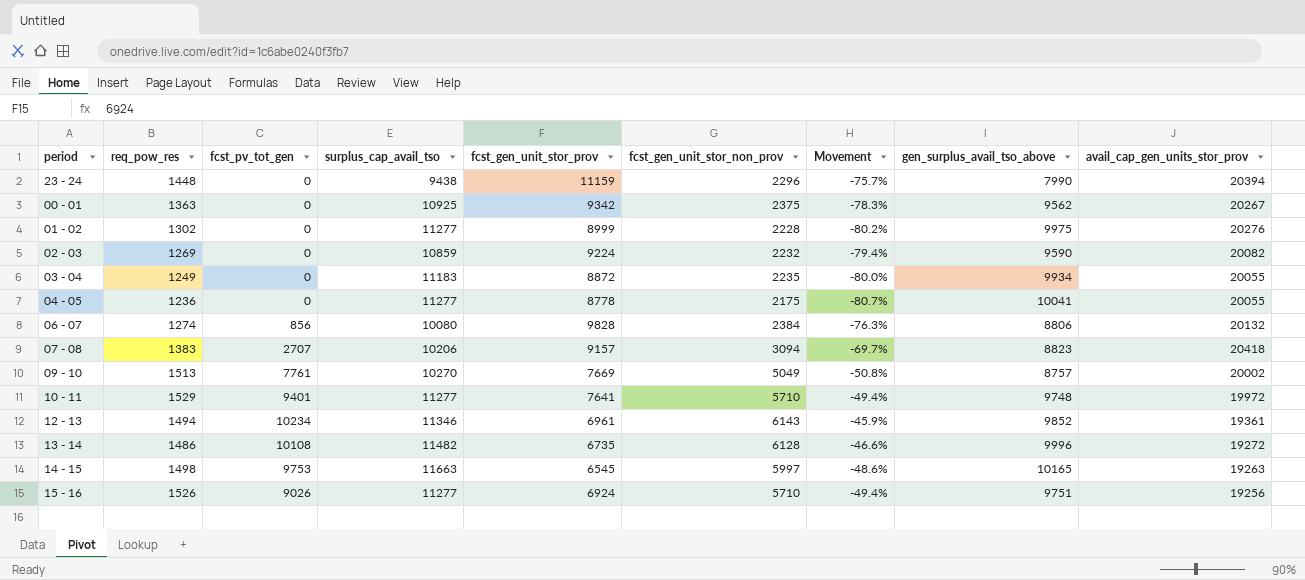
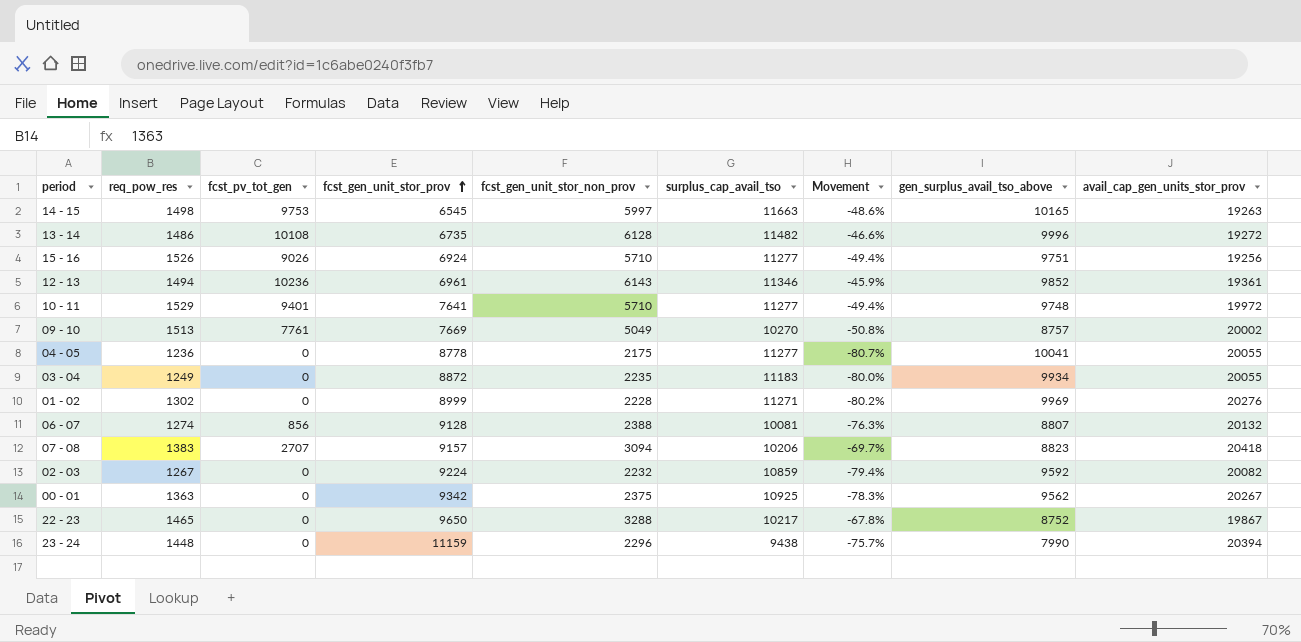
row order: none -> fcst_gen_unit_stor_prov ascending
column surplus_cap_avail_tso | position: 4 -> 6
12 - 13 | fcst_pv_tot_gen: 10234 -> 10236
01 - 02 | surplus_cap_avail_tso: 11277 -> 11271
01 - 02 | gen_surplus_avail_tso_above: 9975 -> 9969
06 - 07 | fcst_gen_unit_stor_prov: 9828 -> 9128
06 - 07 | fcst_gen_unit_stor_non_prov: 2384 -> 2388
06 - 07 | surplus_cap_avail_tso: 10080 -> 10081
06 - 07 | gen_surplus_avail_tso_above: 8806 -> 8807
02 - 03 | req_pow_res: 1269 -> 1267
02 - 03 | gen_surplus_avail_tso_above: 9590 -> 9592
row 22 - 23: none -> 1465 | 0 | 9650 | 3288 | 10217 | -67.8% | 8752 | 19867

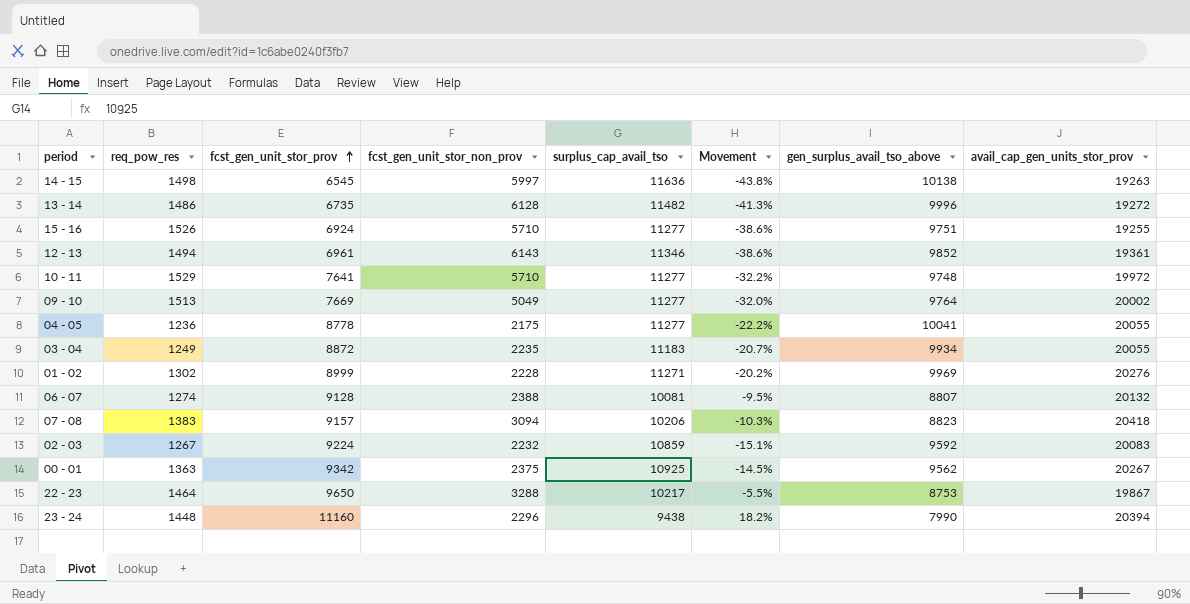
column fcst_pv_tot_gen | position: 3 -> none
column Movement | formula: ([fcst_gen_unit_stor_non_prov] - [surplus_cap_avail_tso]) / [surplus_cap_avail_tso] -> ([fcst_gen_unit_stor_prov] - [surplus_cap_avail_tso]) / [surplus_cap_avail_tso]
14 - 15 | surplus_cap_avail_tso: 11663 -> 11636
14 - 15 | gen_surplus_avail_tso_above: 10165 -> 10138
15 - 16 | avail_cap_gen_units_stor_prov: 19256 -> 19255
09 - 10 | surplus_cap_avail_tso: 10270 -> 11277
09 - 10 | gen_surplus_avail_tso_above: 8757 -> 9764
02 - 03 | avail_cap_gen_units_stor_prov: 20082 -> 20083
22 - 23 | req_pow_res: 1465 -> 1464
22 - 23 | gen_surplus_avail_tso_above: 8752 -> 8753
23 - 24 | fcst_gen_unit_stor_prov: 11159 -> 11160

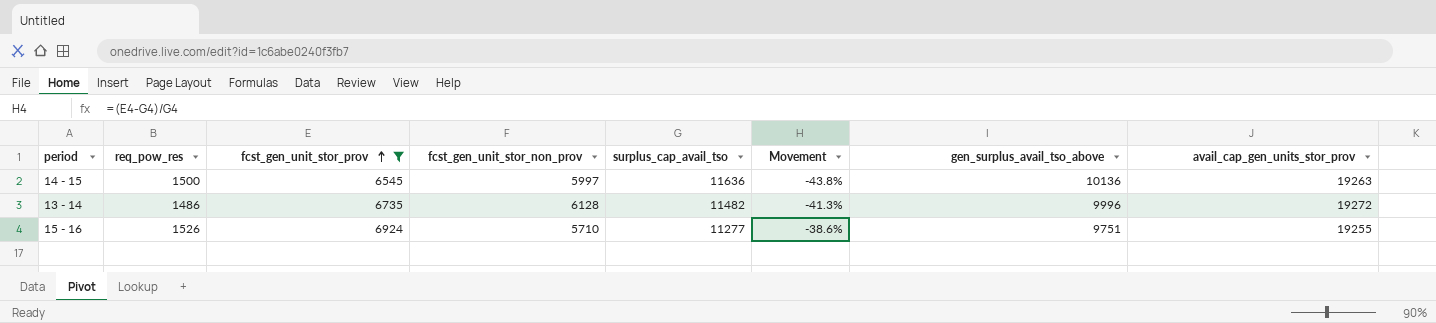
filter: none -> fcst_gen_unit_stor_prov <= 6924
14 - 15 | req_pow_res: 1498 -> 1500
14 - 15 | gen_surplus_avail_tso_above: 10138 -> 10136

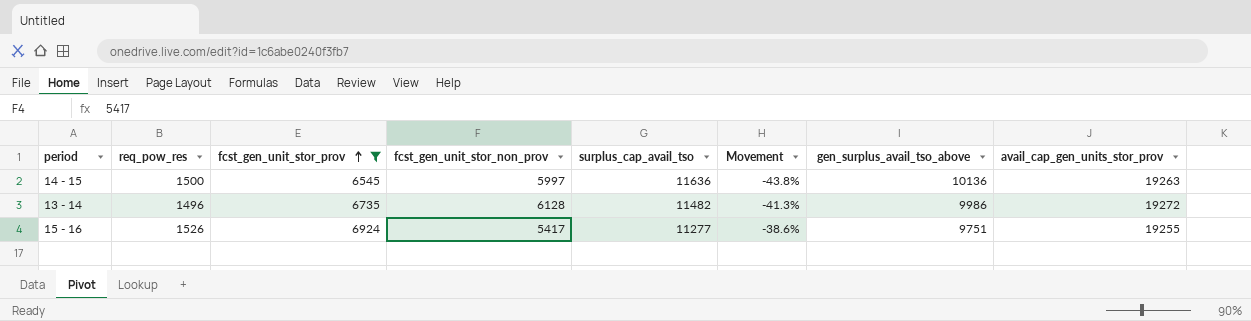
13 - 14 | req_pow_res: 1486 -> 1496
13 - 14 | gen_surplus_avail_tso_above: 9996 -> 9986
15 - 16 | fcst_gen_unit_stor_non_prov: 5710 -> 5417

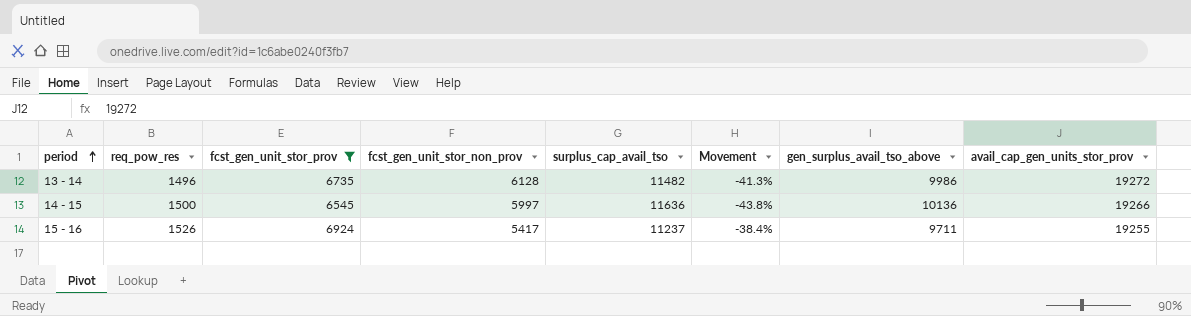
row order: fcst_gen_unit_stor_prov ascending -> period ascending
14 - 15 | avail_cap_gen_units_stor_prov: 19263 -> 19266
15 - 16 | surplus_cap_avail_tso: 11277 -> 11237
15 - 16 | Movement: -38.6% -> -38.4%
15 - 16 | gen_surplus_avail_tso_above: 9751 -> 9711

